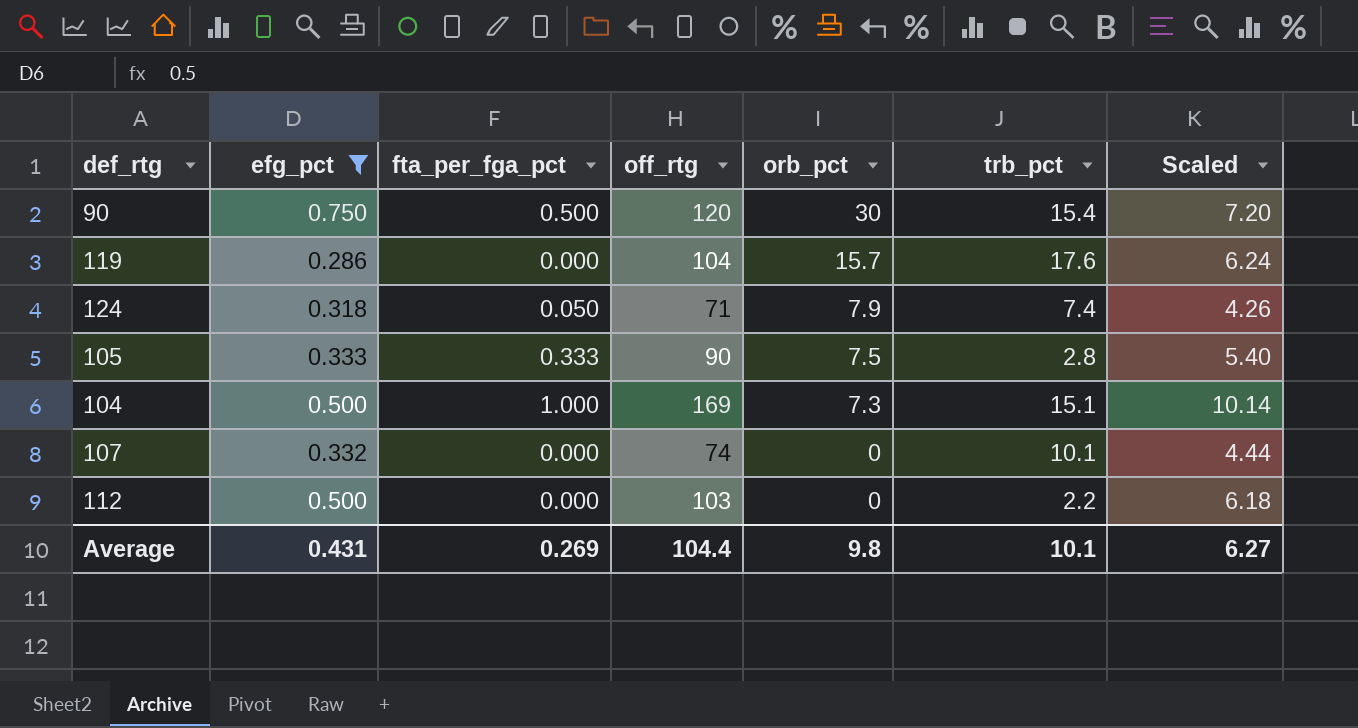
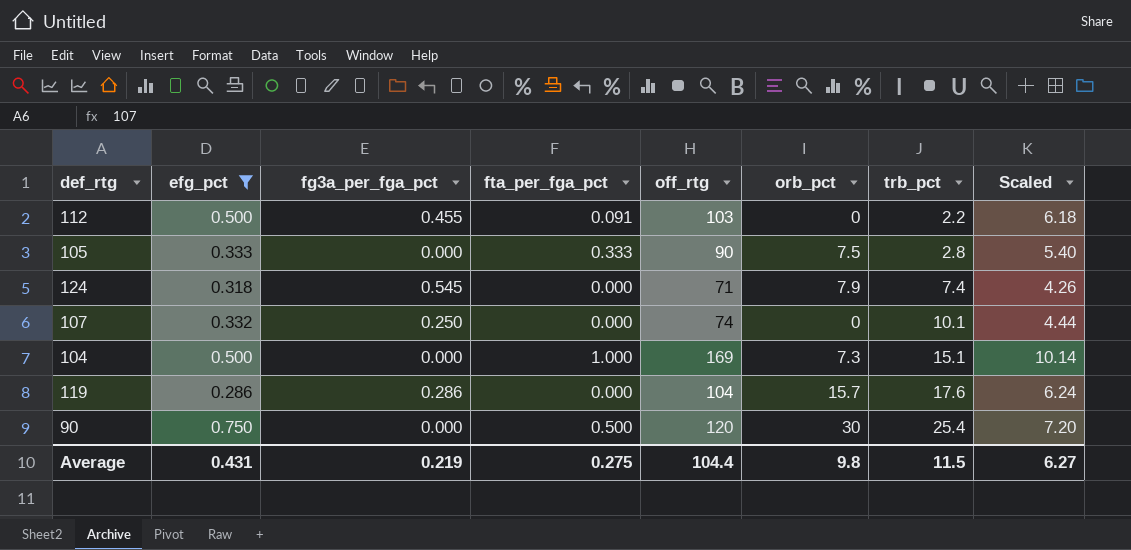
row order: orb_pct descending -> trb_pct ascending
column fg3a_per_fga_pct | position: none -> 3
112 | fta_per_fga_pct: 0.000 -> 0.091
124 | fta_per_fga_pct: 0.050 -> 0.000
90 | trb_pct: 15.4 -> 25.4
Average | fta_per_fga_pct: 0.269 -> 0.275
Average | trb_pct: 10.1 -> 11.5

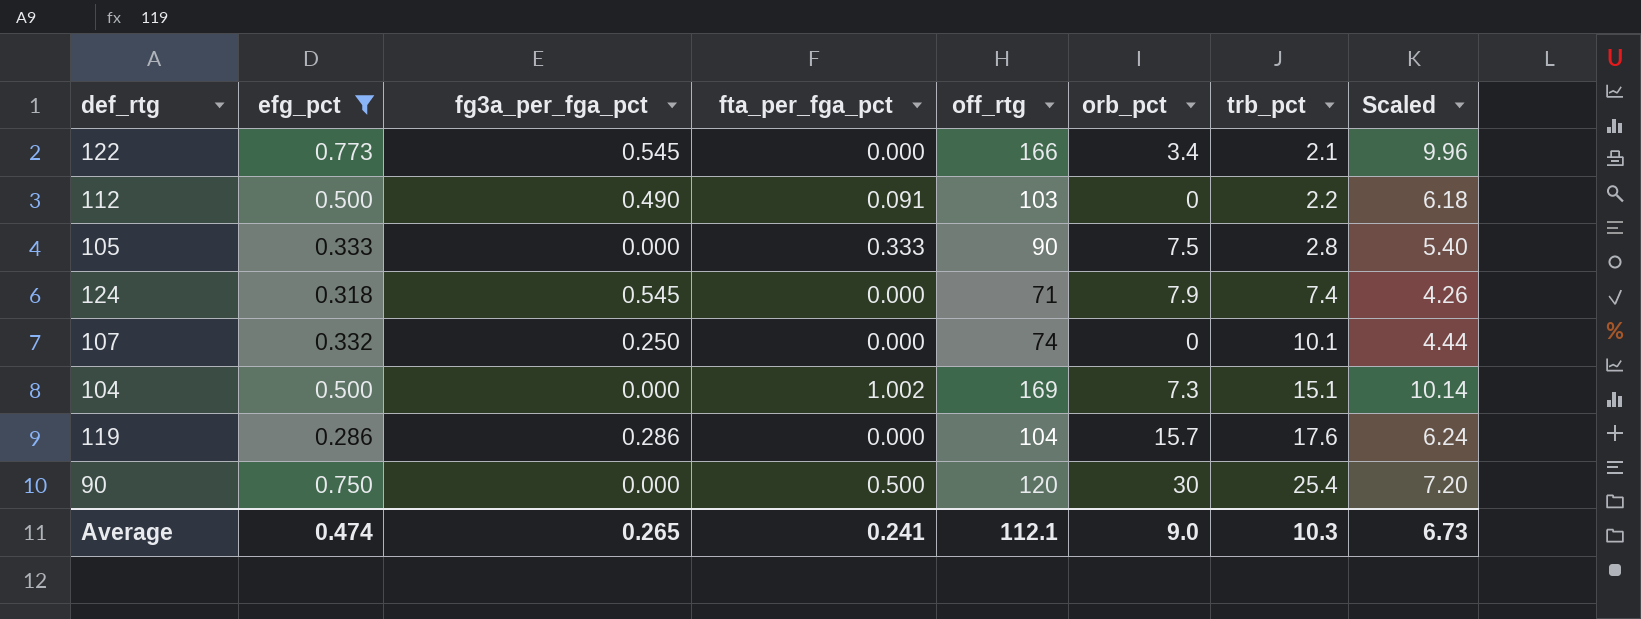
row 122: none -> 0.773 | 0.545 | 0.000 | 166 | 3.4 | 2.1 | 9.96
112 | fg3a_per_fga_pct: 0.455 -> 0.490
104 | fta_per_fga_pct: 1.000 -> 1.002
Average | efg_pct: 0.431 -> 0.474
Average | fg3a_per_fga_pct: 0.219 -> 0.265
Average | fta_per_fga_pct: 0.275 -> 0.241
Average | off_rtg: 104.4 -> 112.1
Average | orb_pct: 9.8 -> 9.0
Average | trb_pct: 11.5 -> 10.3
Average | Scaled: 6.27 -> 6.73

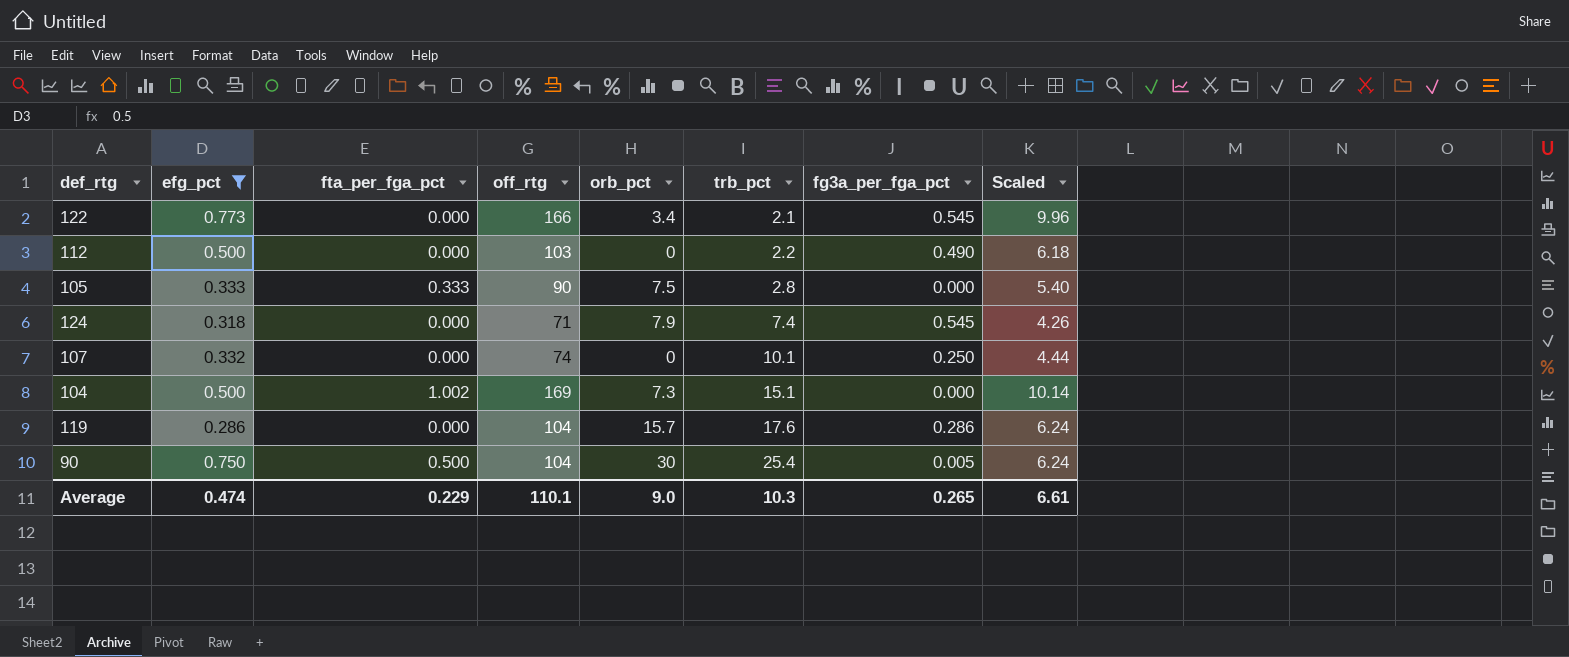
column fg3a_per_fga_pct | position: 3 -> 7
112 | fta_per_fga_pct: 0.091 -> 0.000
90 | off_rtg: 120 -> 104
90 | fg3a_per_fga_pct: 0.000 -> 0.005
90 | Scaled: 7.20 -> 6.24
Average | fta_per_fga_pct: 0.241 -> 0.229
Average | off_rtg: 112.1 -> 110.1
Average | Scaled: 6.73 -> 6.61

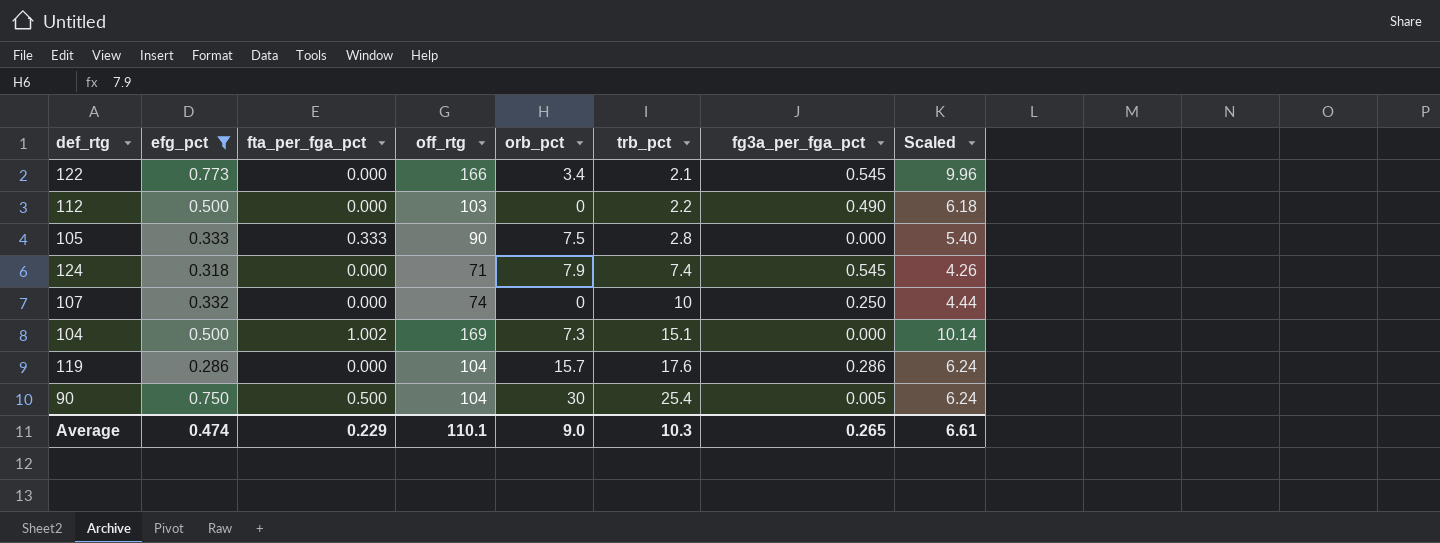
107 | trb_pct: 10.1 -> 10

